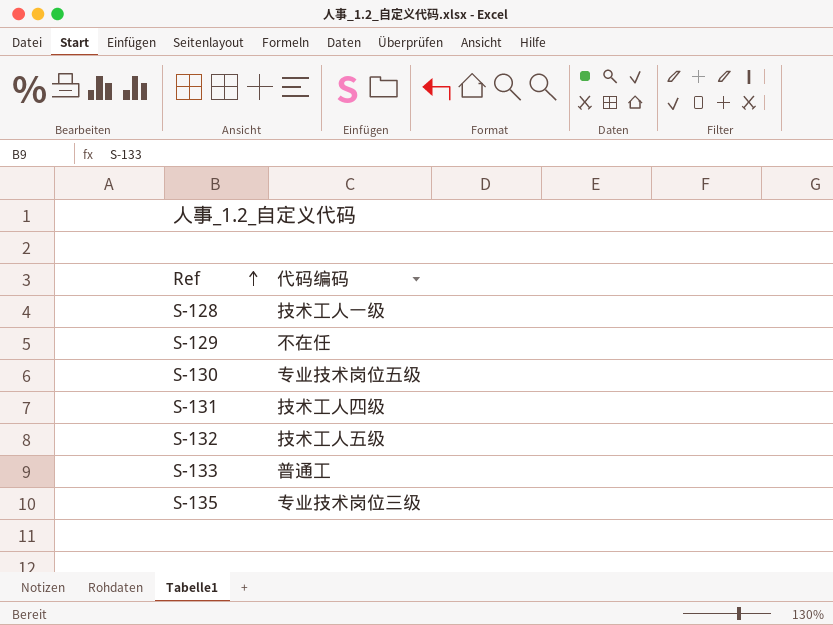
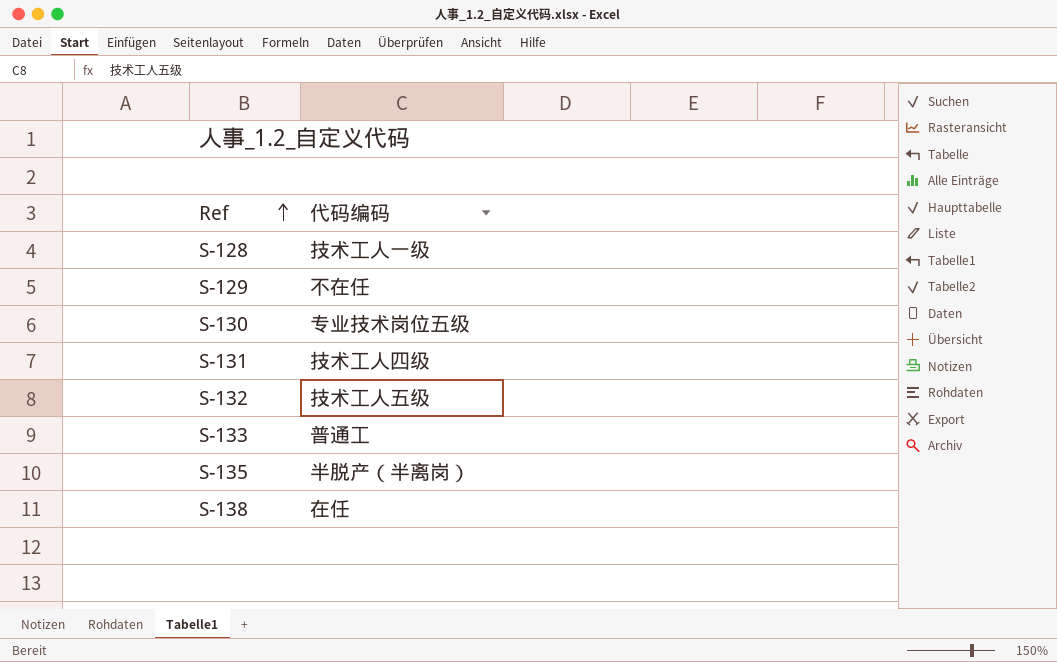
S-135 | 代码编码: 专业技术岗位三级 -> 半脱产（半离岗）
row S-138: none -> 在任

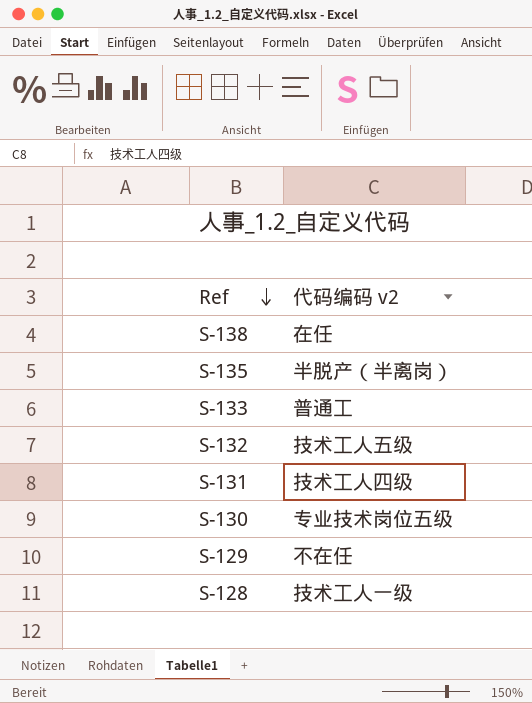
row order: Ref ascending -> Ref descending
column name: 代码编码 -> 代码编码 v2

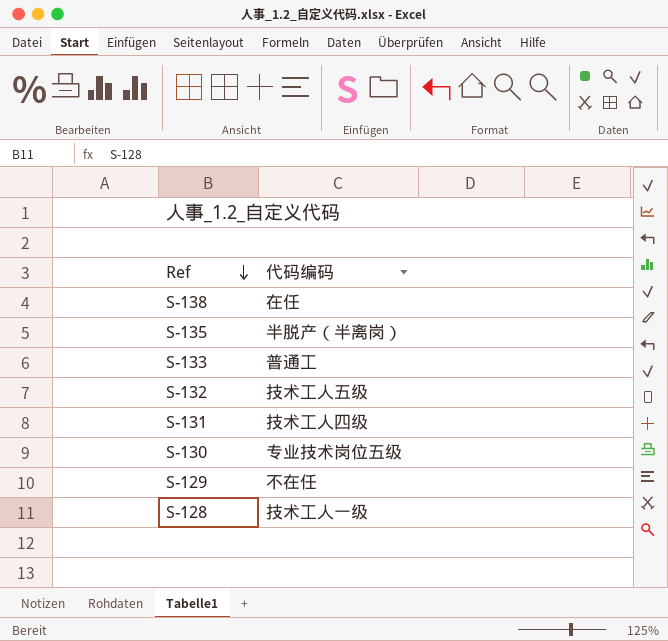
column name: 代码编码 v2 -> 代码编码

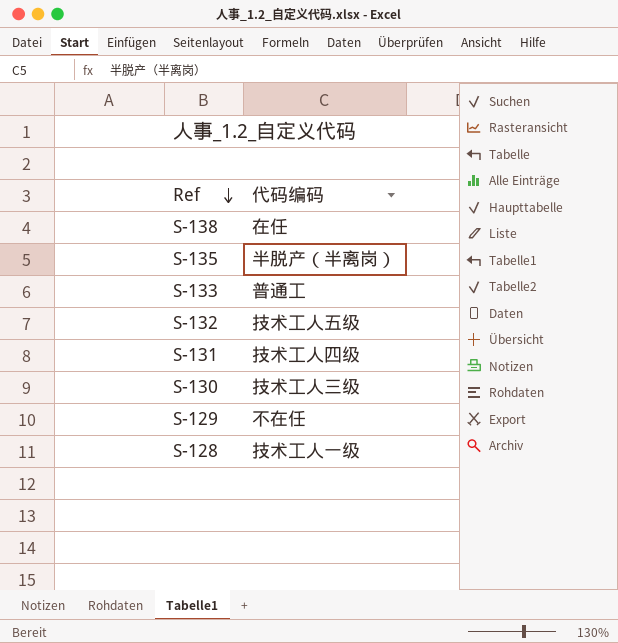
S-130 | 代码编码: 专业技术岗位五级 -> 技术工人三级

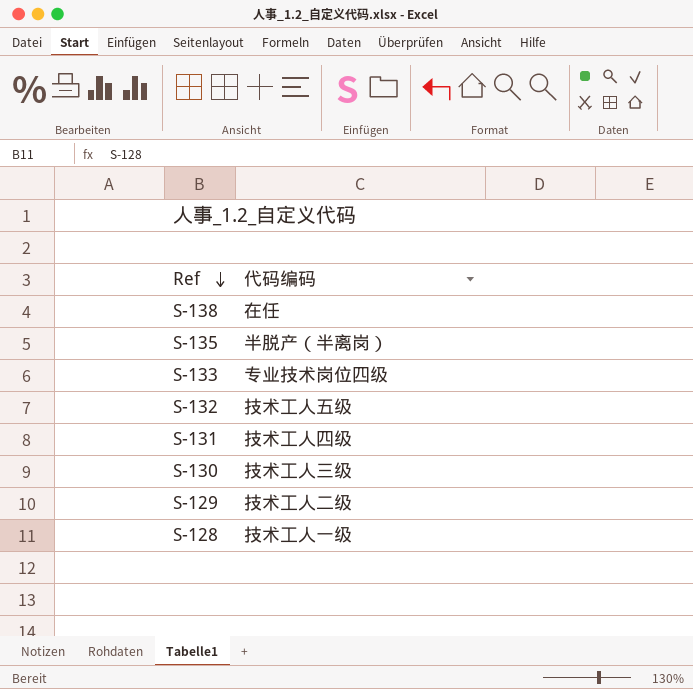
S-133 | 代码编码: 普通工 -> 专业技术岗位四级
S-129 | 代码编码: 不在任 -> 技术工人二级

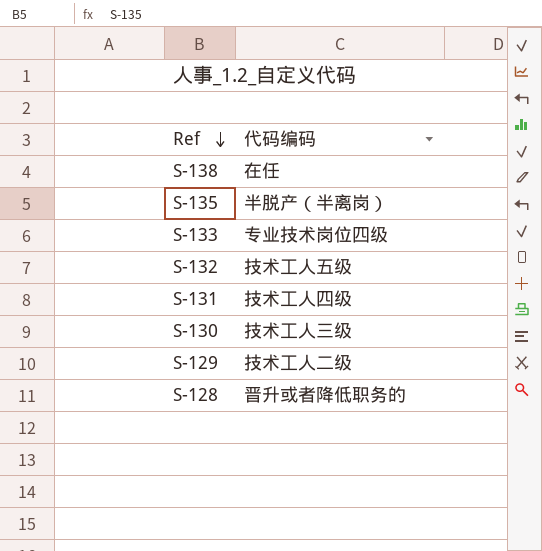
S-128 | 代码编码: 技术工人一级 -> 晋升或者降低职务的

